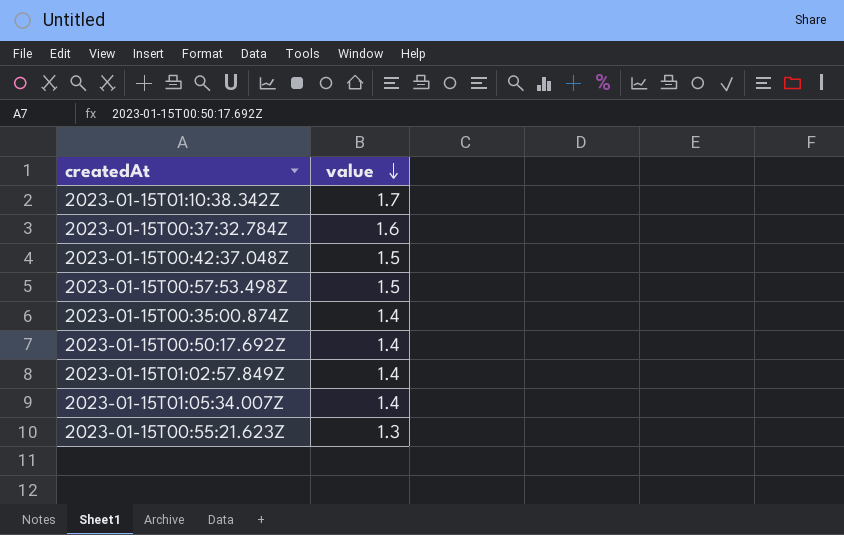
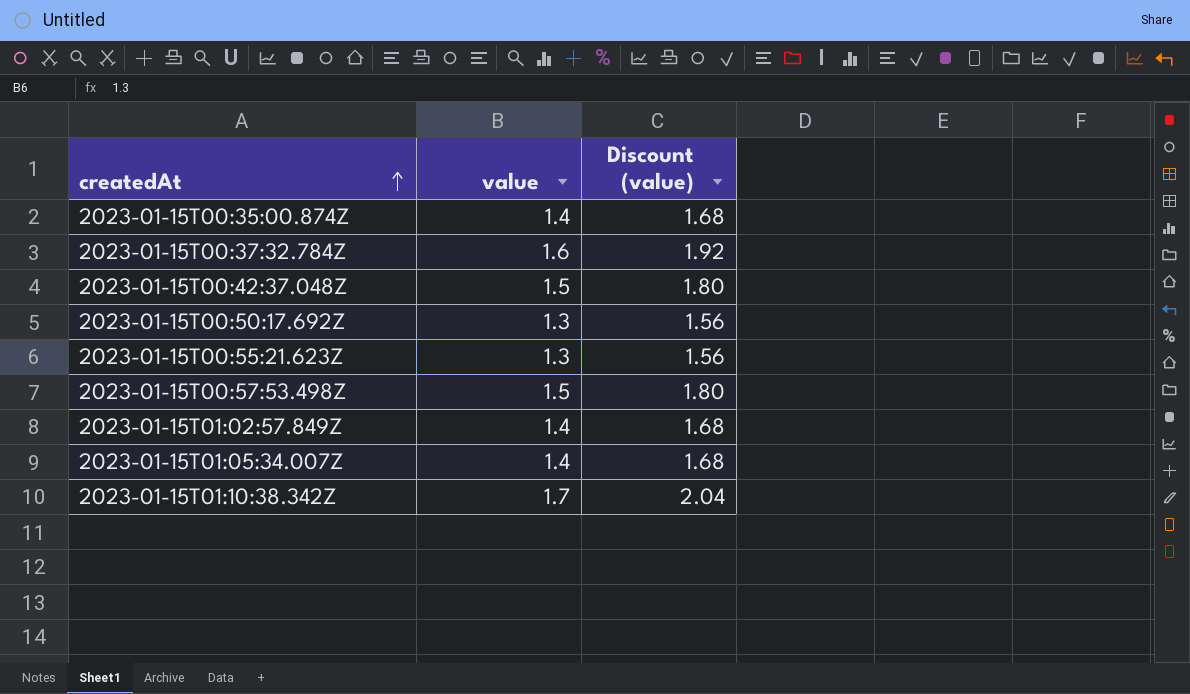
row order: value descending -> createdAt ascending
column Discount (value) | formula: none -> [value] * 1.2
2023-01-15T00:50:17.692Z | value: 1.4 -> 1.3

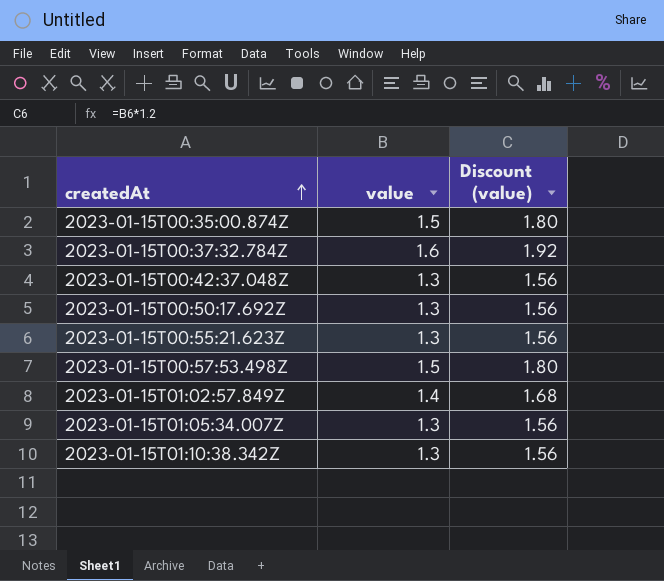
2023-01-15T00:35:00.874Z | value: 1.4 -> 1.5
2023-01-15T00:35:00.874Z | Discount (value): 1.68 -> 1.80
2023-01-15T00:42:37.048Z | value: 1.5 -> 1.3
2023-01-15T00:42:37.048Z | Discount (value): 1.80 -> 1.56
2023-01-15T01:05:34.007Z | value: 1.4 -> 1.3
2023-01-15T01:05:34.007Z | Discount (value): 1.68 -> 1.56
2023-01-15T01:10:38.342Z | value: 1.7 -> 1.3
2023-01-15T01:10:38.342Z | Discount (value): 2.04 -> 1.56

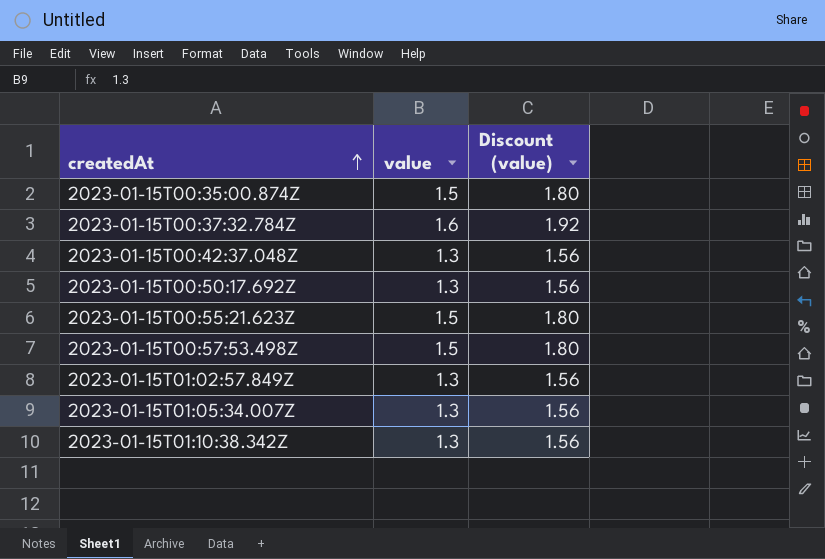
2023-01-15T00:55:21.623Z | value: 1.3 -> 1.5
2023-01-15T00:55:21.623Z | Discount (value): 1.56 -> 1.80
2023-01-15T01:02:57.849Z | value: 1.4 -> 1.3
2023-01-15T01:02:57.849Z | Discount (value): 1.68 -> 1.56

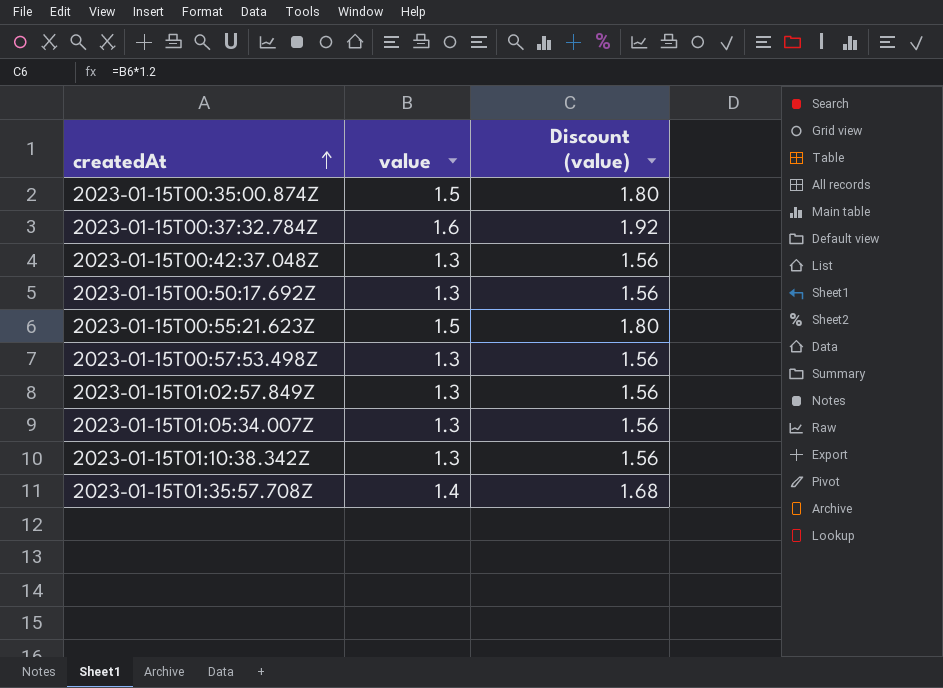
2023-01-15T00:57:53.498Z | value: 1.5 -> 1.3
2023-01-15T00:57:53.498Z | Discount (value): 1.80 -> 1.56
row 2023-01-15T01:35:57.708Z: none -> 1.4 | 1.68

